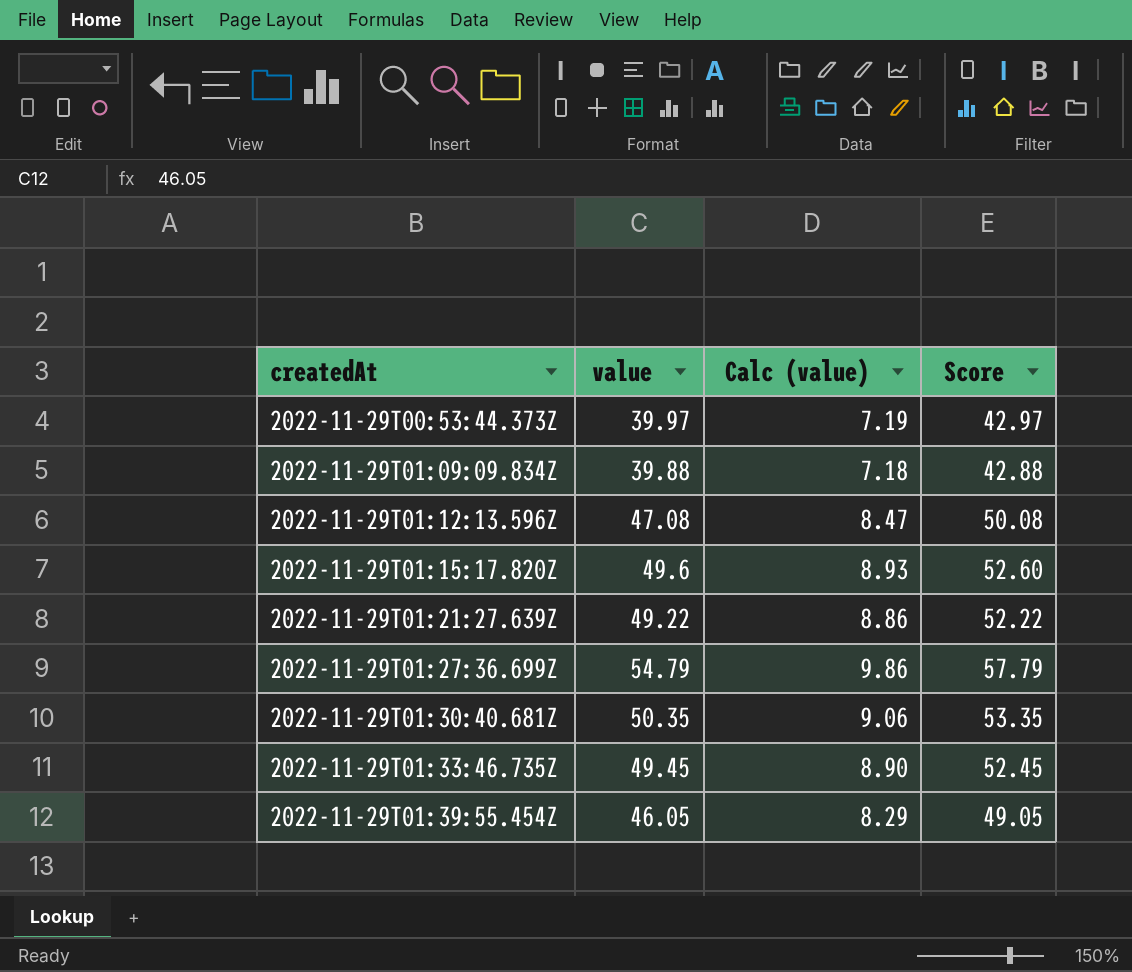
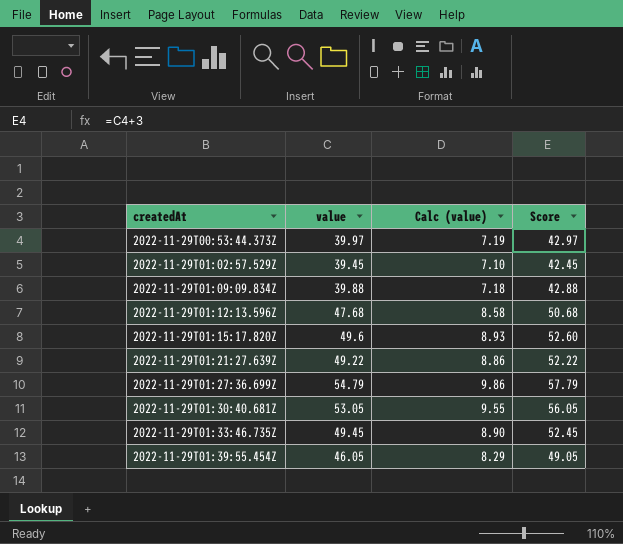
row 2022-11-29T01:02:57.529Z: none -> 39.45 | 7.10 | 42.45
2022-11-29T01:12:13.596Z | value: 47.08 -> 47.68
2022-11-29T01:12:13.596Z | Calc (value): 8.47 -> 8.58
2022-11-29T01:12:13.596Z | Score: 50.08 -> 50.68
2022-11-29T01:30:40.681Z | value: 50.35 -> 53.05
2022-11-29T01:30:40.681Z | Calc (value): 9.06 -> 9.55
2022-11-29T01:30:40.681Z | Score: 53.35 -> 56.05

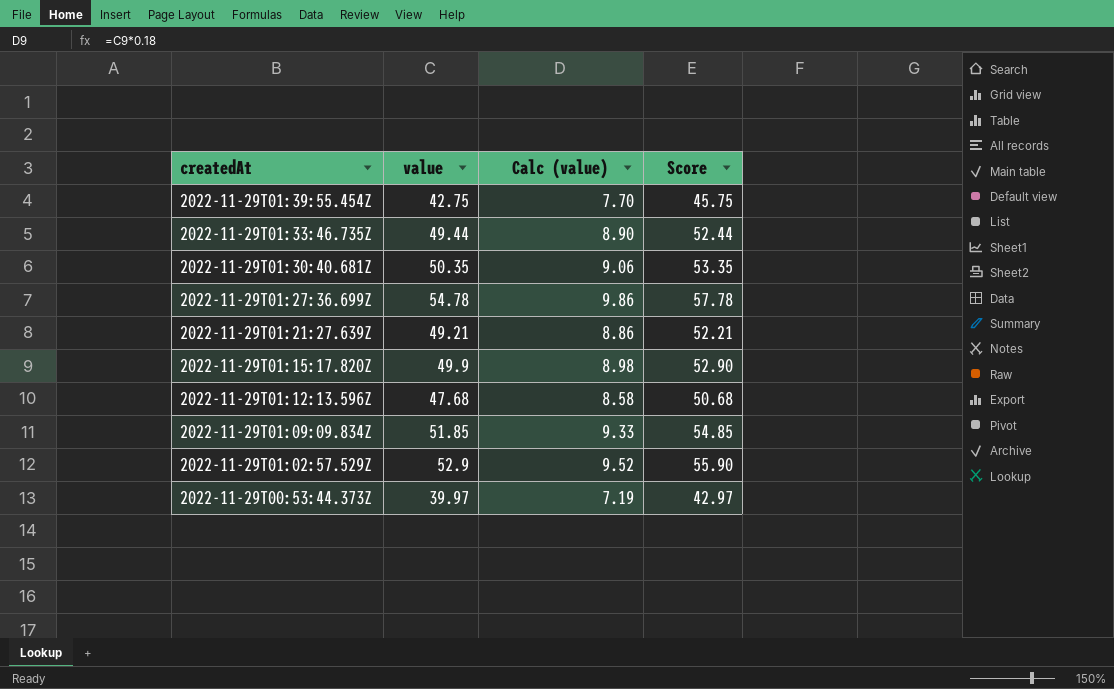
row order: createdAt ascending -> createdAt descending
2022-11-29T01:39:55.454Z | value: 46.05 -> 42.75
2022-11-29T01:39:55.454Z | Calc (value): 8.29 -> 7.70
2022-11-29T01:39:55.454Z | Score: 49.05 -> 45.75
2022-11-29T01:33:46.735Z | value: 49.45 -> 49.44
2022-11-29T01:33:46.735Z | Score: 52.45 -> 52.44
2022-11-29T01:30:40.681Z | value: 53.05 -> 50.35
2022-11-29T01:30:40.681Z | Calc (value): 9.55 -> 9.06
2022-11-29T01:30:40.681Z | Score: 56.05 -> 53.35
2022-11-29T01:27:36.699Z | value: 54.79 -> 54.78
2022-11-29T01:27:36.699Z | Score: 57.79 -> 57.78
2022-11-29T01:21:27.639Z | value: 49.22 -> 49.21
2022-11-29T01:21:27.639Z | Score: 52.22 -> 52.21
2022-11-29T01:15:17.820Z | value: 49.6 -> 49.9
2022-11-29T01:15:17.820Z | Calc (value): 8.93 -> 8.98
2022-11-29T01:15:17.820Z | Score: 52.60 -> 52.90
2022-11-29T01:09:09.834Z | value: 39.88 -> 51.85
2022-11-29T01:09:09.834Z | Calc (value): 7.18 -> 9.33
2022-11-29T01:09:09.834Z | Score: 42.88 -> 54.85
2022-11-29T01:02:57.529Z | value: 39.45 -> 52.9
2022-11-29T01:02:57.529Z | Calc (value): 7.10 -> 9.52
2022-11-29T01:02:57.529Z | Score: 42.45 -> 55.90

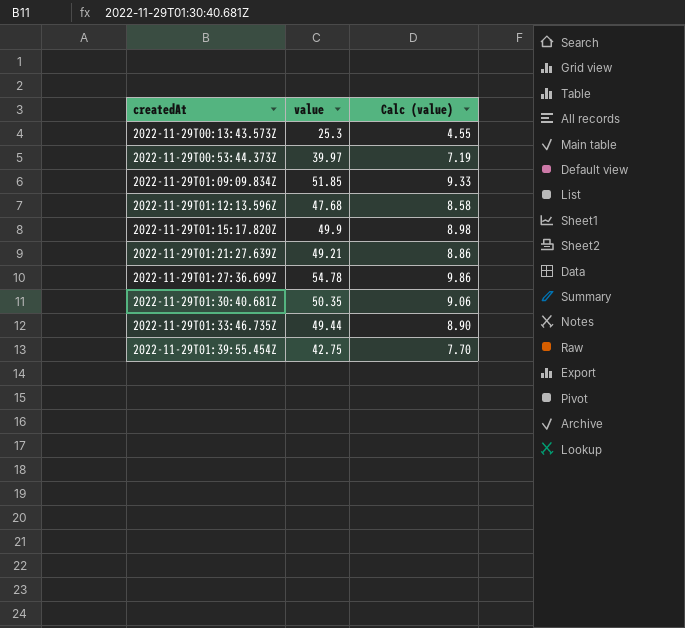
row order: createdAt descending -> createdAt ascending
column Score | formula: [value] + 3 -> none
row 2022-11-29T01:02:57.529Z: 52.9 | 9.52 | 55.90 -> none
row 2022-11-29T00:13:43.573Z: none -> 25.3 | 4.55

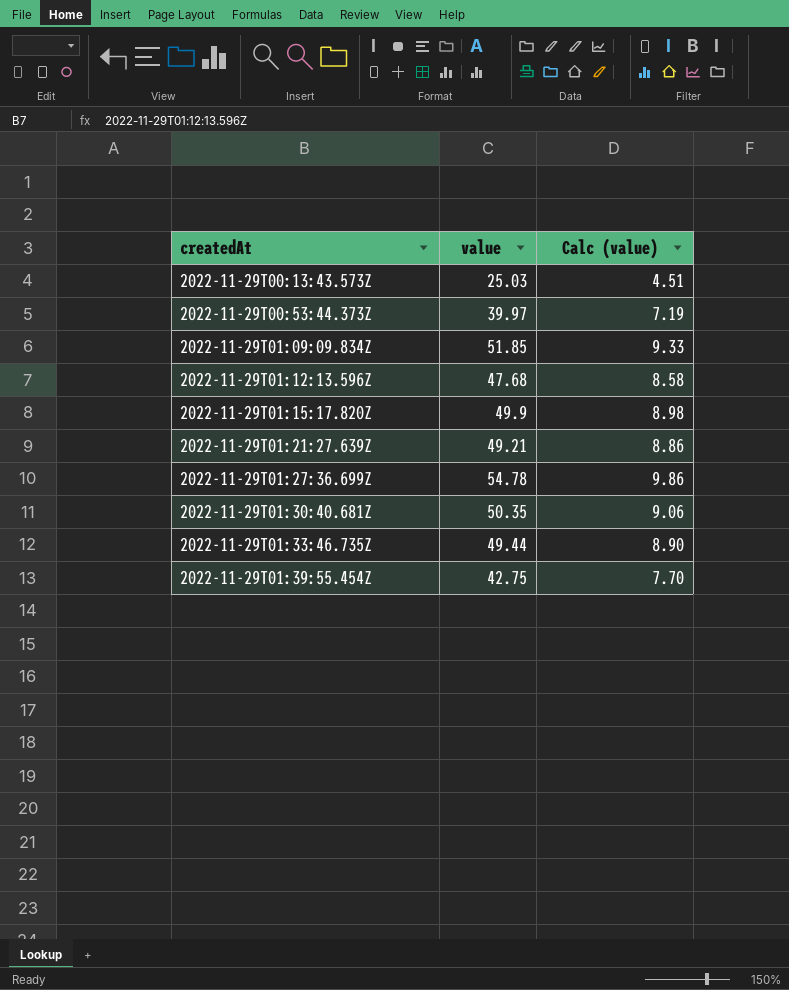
2022-11-29T00:13:43.573Z | value: 25.3 -> 25.03
2022-11-29T00:13:43.573Z | Calc (value): 4.55 -> 4.51

